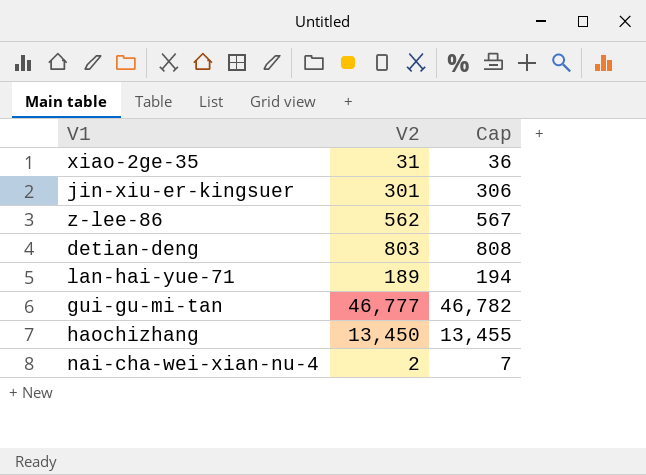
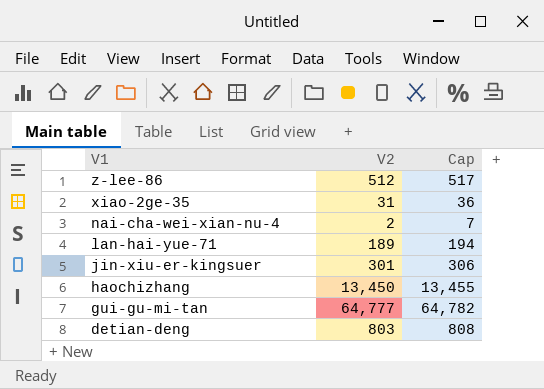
row order: none -> V1 descending
z-lee-86 | V2: 562 -> 512
z-lee-86 | Cap: 567 -> 517
gui-gu-mi-tan | V2: 46,777 -> 64,777
gui-gu-mi-tan | Cap: 46,782 -> 64,782

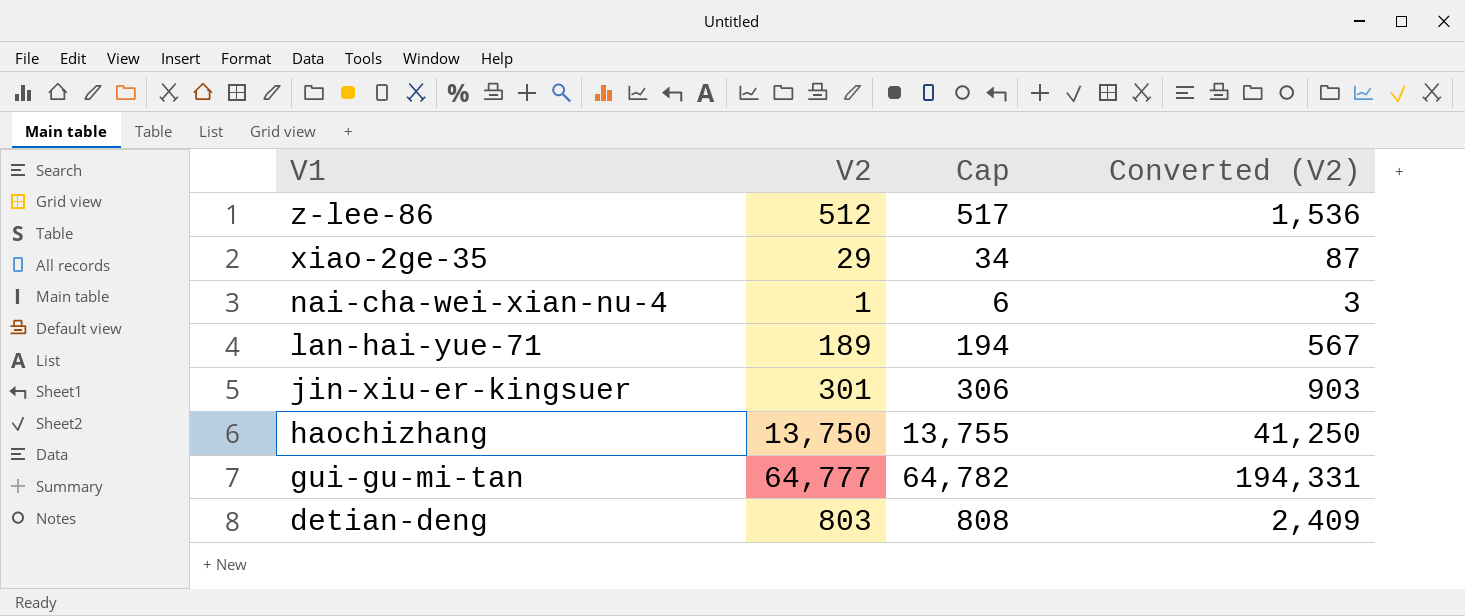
column Converted (V2) | formula: none -> [V2] * 3
xiao-2ge-35 | V2: 31 -> 29
xiao-2ge-35 | Cap: 36 -> 34
nai-cha-wei-xian-nu-4 | V2: 2 -> 1
nai-cha-wei-xian-nu-4 | Cap: 7 -> 6
haochizhang | V2: 13,450 -> 13,750
haochizhang | Cap: 13,455 -> 13,755

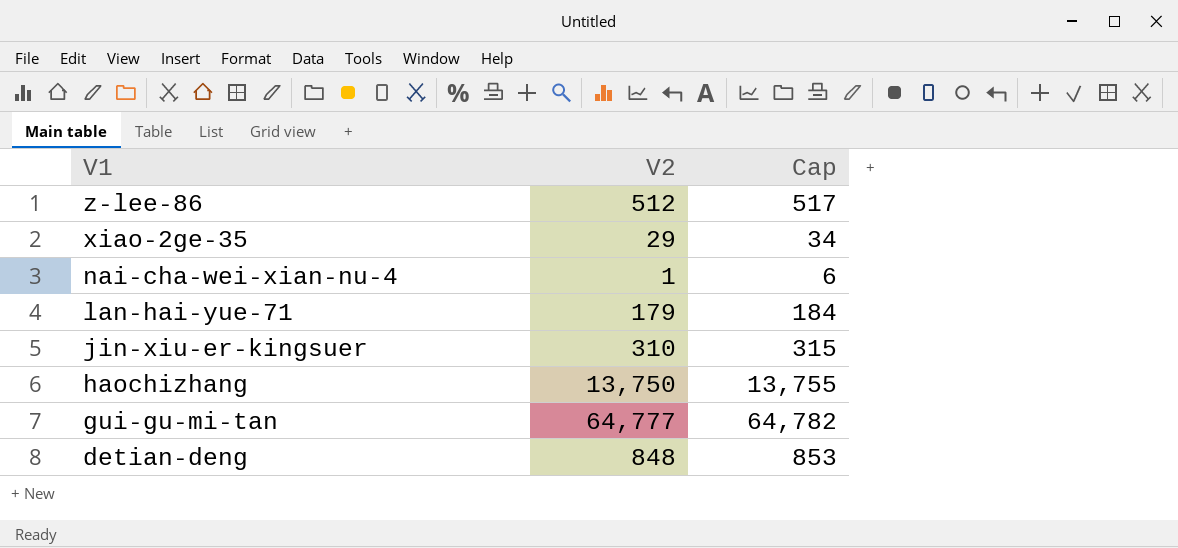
column Converted (V2) | formula: [V2] * 3 -> none
lan-hai-yue-71 | V2: 189 -> 179
lan-hai-yue-71 | Cap: 194 -> 184
jin-xiu-er-kingsuer | V2: 301 -> 310
jin-xiu-er-kingsuer | Cap: 306 -> 315
detian-deng | V2: 803 -> 848
detian-deng | Cap: 808 -> 853

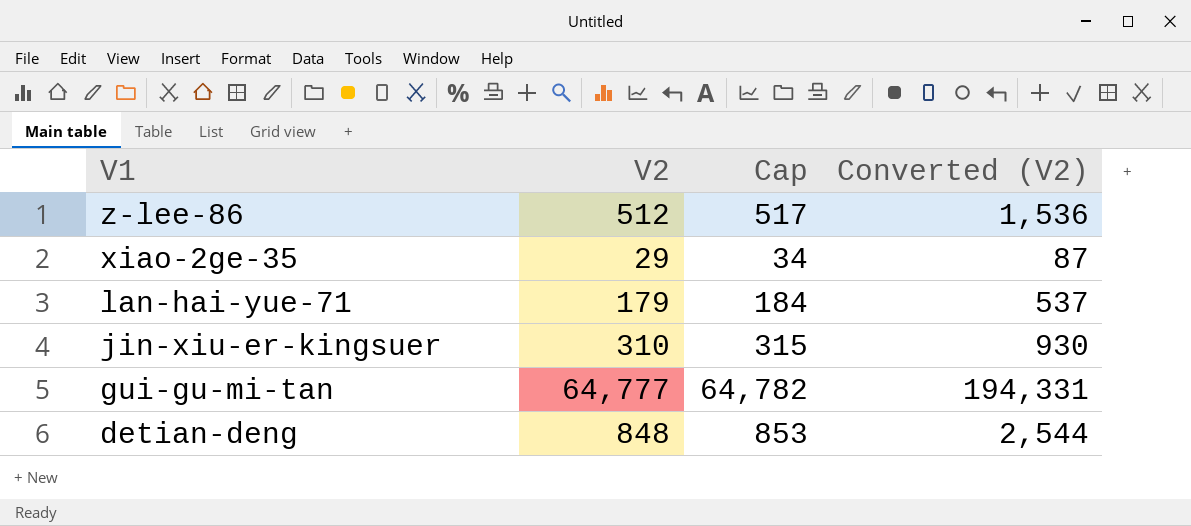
column Converted (V2) | formula: none -> [V2] * 3
row nai-cha-wei-xian-nu-4: 1 | 6 -> none
row haochizhang: 13,750 | 13,755 -> none

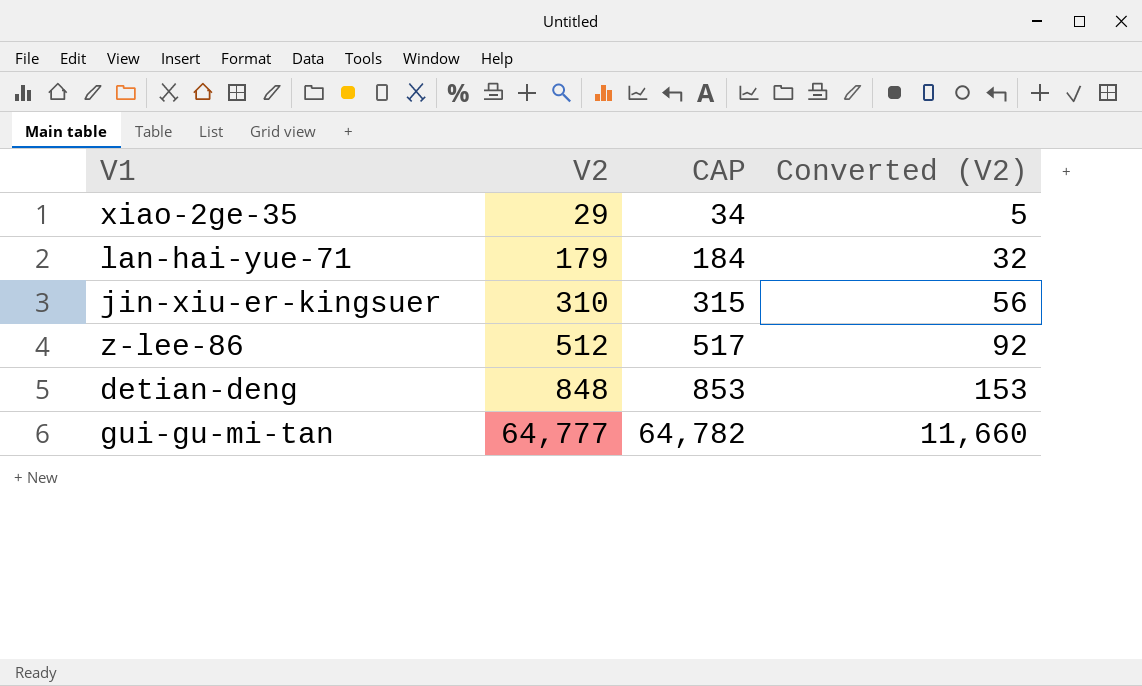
row order: V1 descending -> V2 ascending
column name: Cap -> CAP
column Converted (V2) | formula: [V2] * 3 -> [V2] * 0.18

